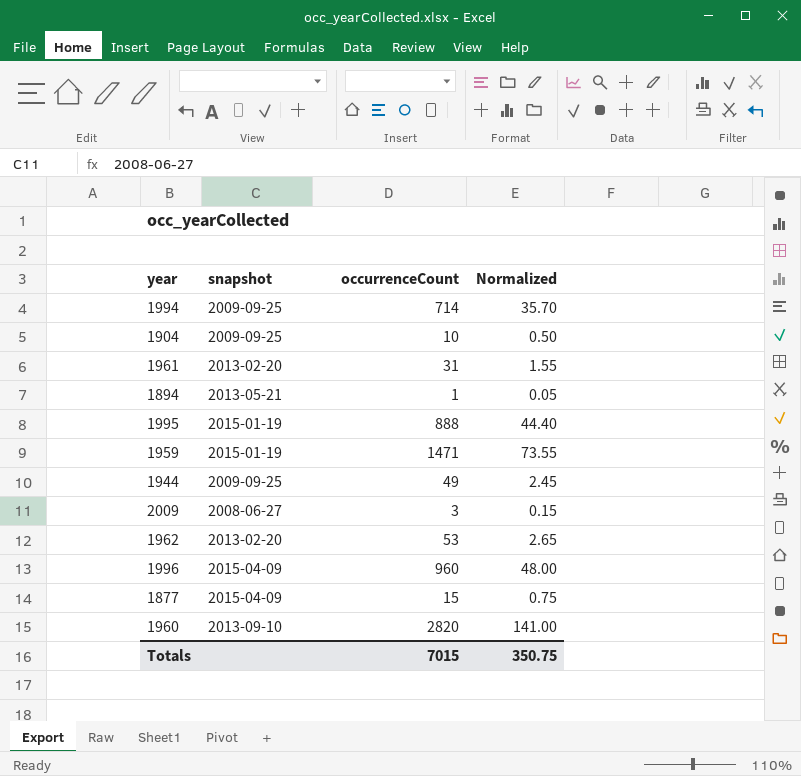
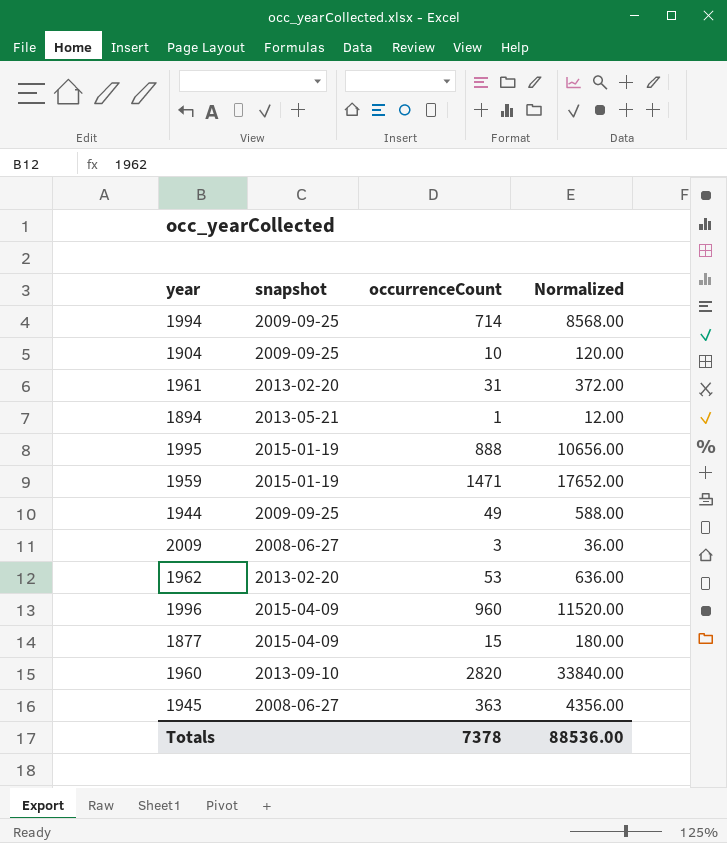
column Normalized | formula: [occurrenceCount] * 0.05 -> [occurrenceCount] * 12
row 1945: none -> 2008-06-27 | 363 | 4356.00
Totals | occurrenceCount: 7015 -> 7378
Totals | Normalized: 350.75 -> 88536.00

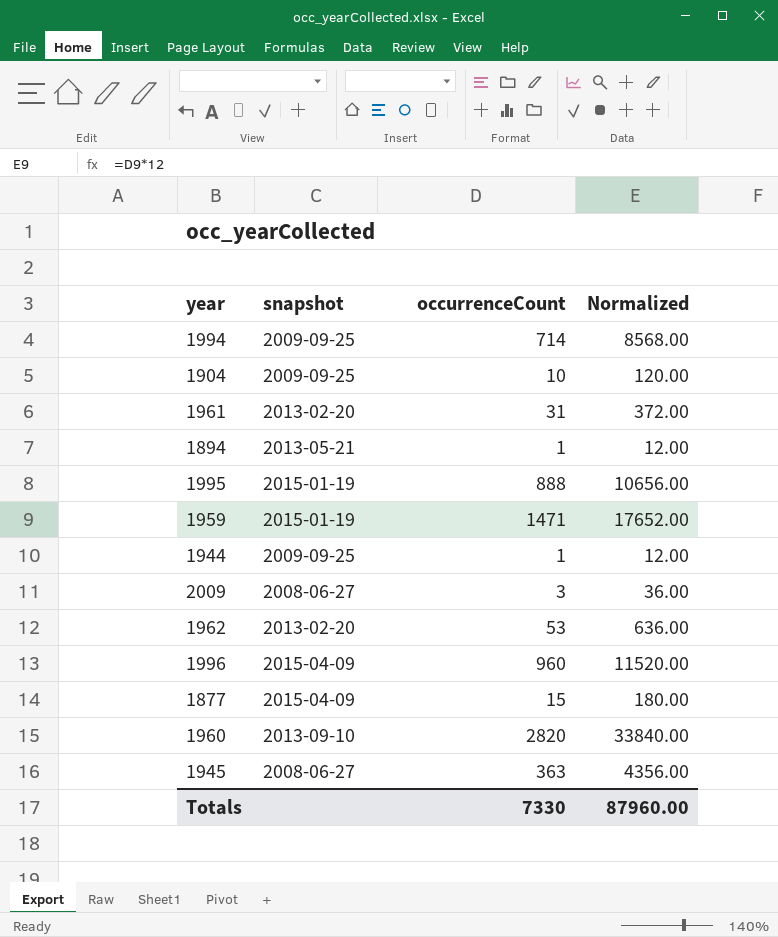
1944 | occurrenceCount: 49 -> 1
1944 | Normalized: 588.00 -> 12.00
Totals | occurrenceCount: 7378 -> 7330
Totals | Normalized: 88536.00 -> 87960.00

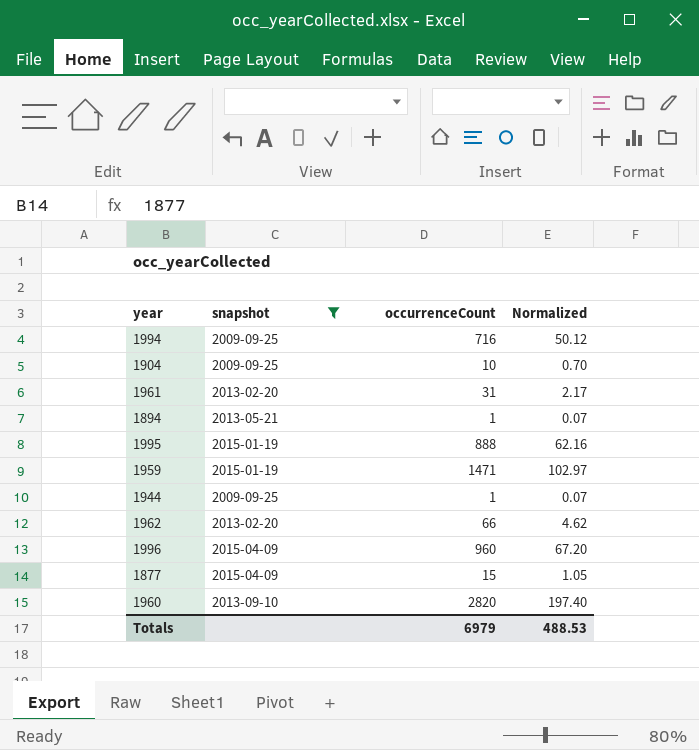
filter: none -> snapshot != 2008-06-27
column Normalized | formula: [occurrenceCount] * 12 -> [occurrenceCount] * 0.07
1994 | occurrenceCount: 714 -> 716
1962 | occurrenceCount: 53 -> 66
Totals | occurrenceCount: 7330 -> 6979
Totals | Normalized: 87960.00 -> 488.53

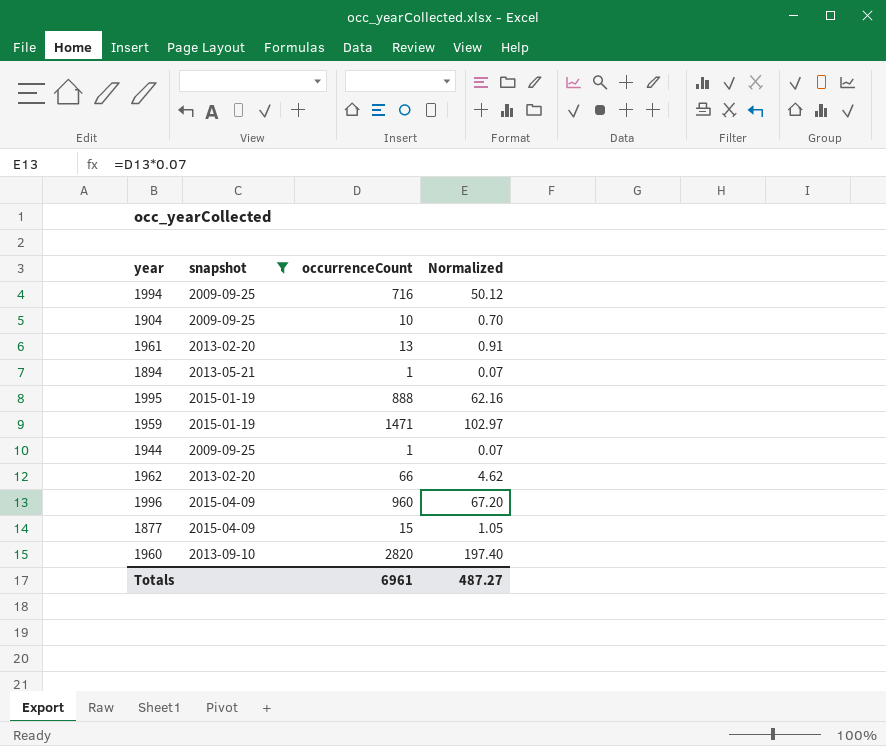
1961 | occurrenceCount: 31 -> 13
1961 | Normalized: 2.17 -> 0.91
Totals | occurrenceCount: 6979 -> 6961
Totals | Normalized: 488.53 -> 487.27

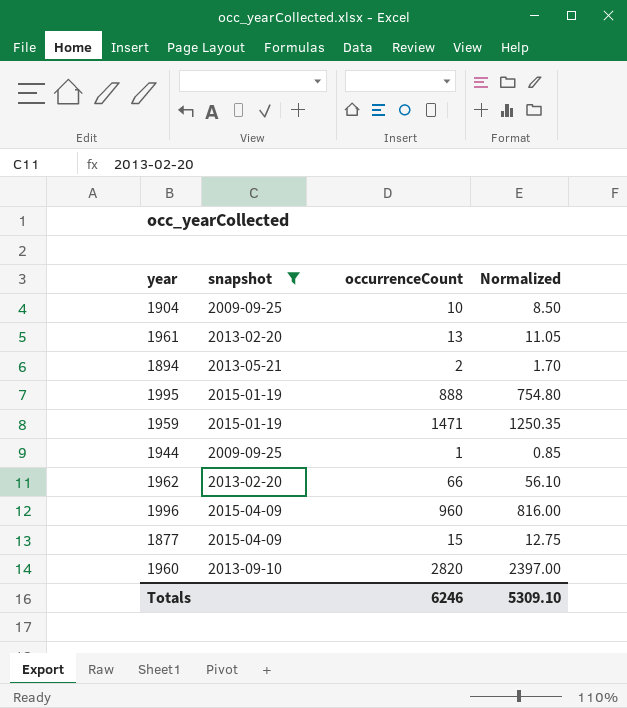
column Normalized | formula: [occurrenceCount] * 0.07 -> [occurrenceCount] * 0.85
row 1994: 2009-09-25 | 716 | 50.12 -> none
1894 | occurrenceCount: 1 -> 2
Totals | occurrenceCount: 6961 -> 6246
Totals | Normalized: 487.27 -> 5309.10

